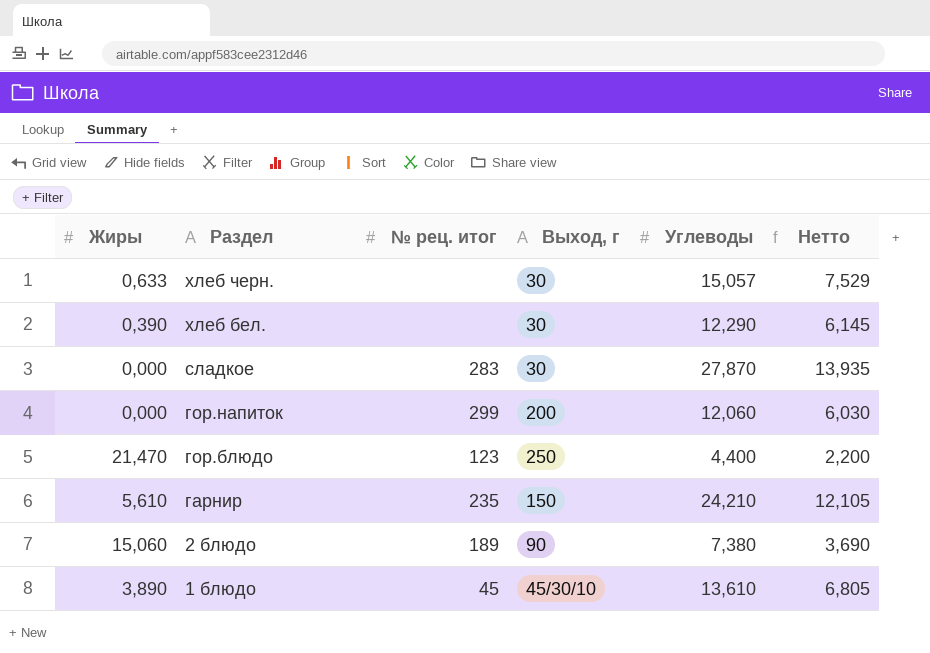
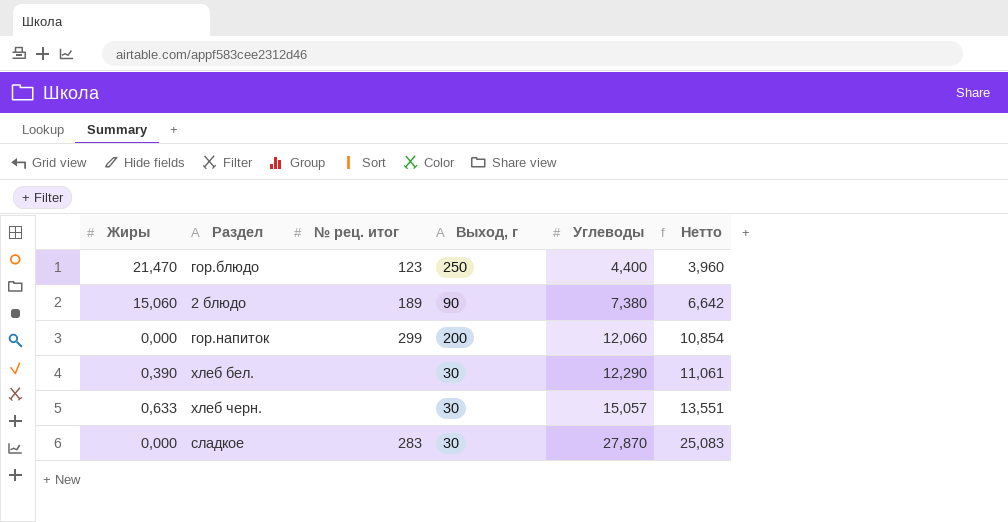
row order: Раздел descending -> Углеводы ascending
column Нетто | formula: [Углеводы] * 0,5 -> [Углеводы] * 0,9
row гарнир: 5,610 | 235 | 150 | 24,210 | 12,105 -> none
row 1 блюдо: 3,890 | 45 | 45/30/10 | 13,610 | 6,805 -> none

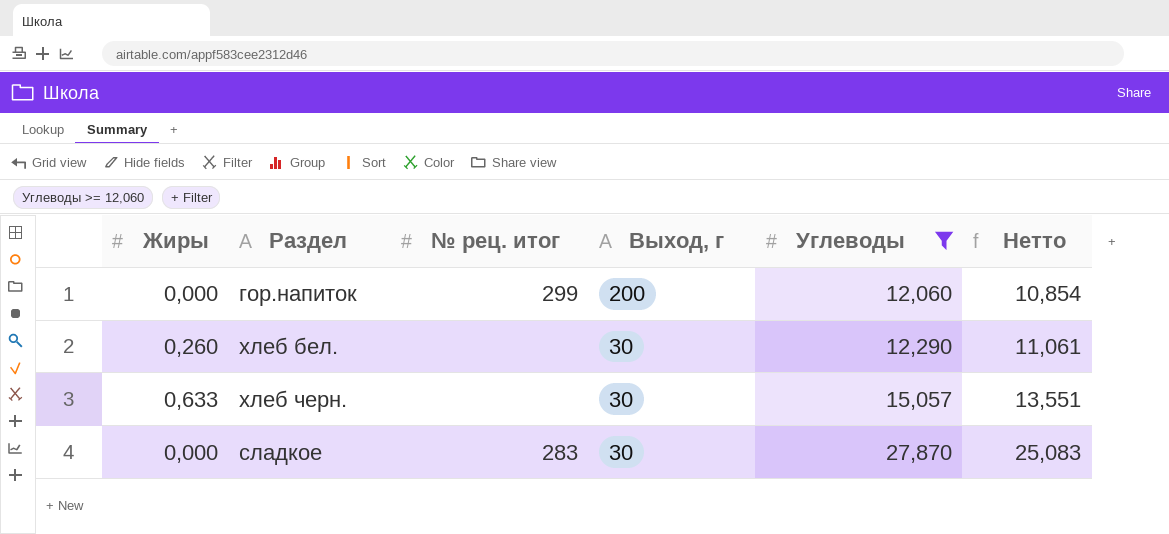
filter: none -> Углеводы >= 12,060
хлеб бел. | Жиры: 0,390 -> 0,260

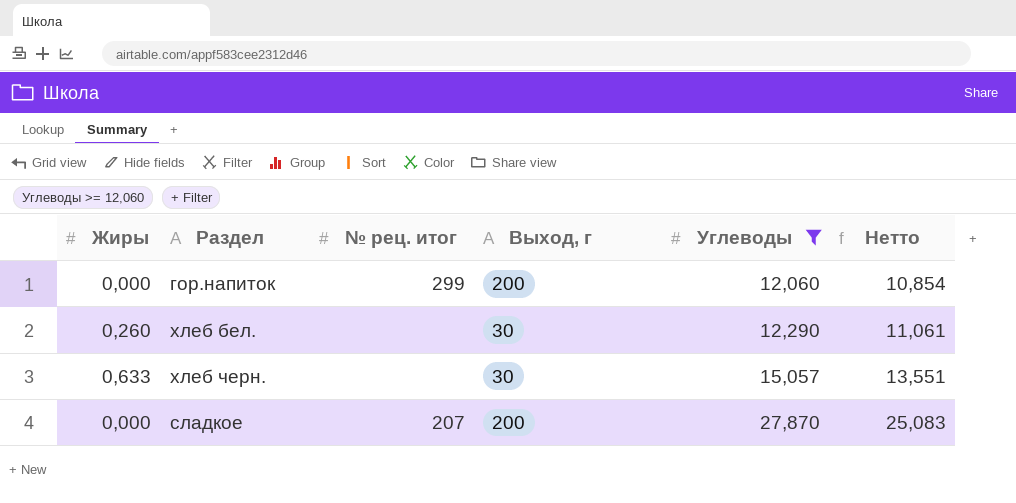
сладкое | № рец. итог: 283 -> 207
сладкое | Выход, г: 30 -> 200

